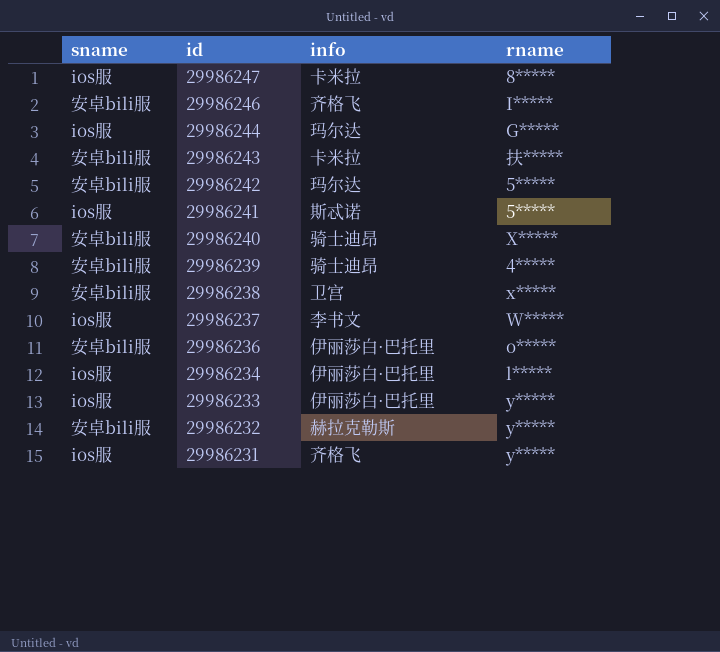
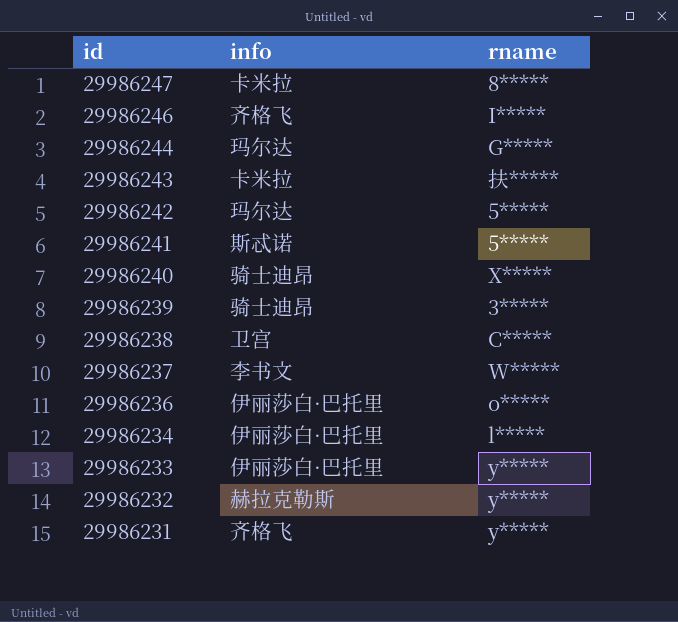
column sname | position: 1 -> none
29986239 | rname: 4***** -> 3*****
29986238 | rname: x***** -> C*****

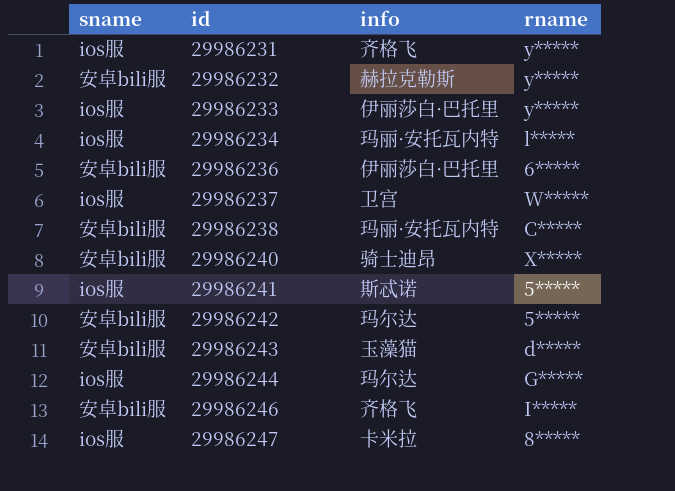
row order: id descending -> id ascending
column sname | position: none -> 1
row 29986239: 骑士迪昂 | 3***** -> none
29986234 | info: 伊丽莎白·巴托里 -> 玛丽·安托瓦内特
29986236 | rname: o***** -> 6*****
29986237 | info: 李书文 -> 卫宫
29986238 | info: 卫宫 -> 玛丽·安托瓦内特
29986243 | info: 卡米拉 -> 玉藻猫
29986243 | rname: 扶***** -> d*****

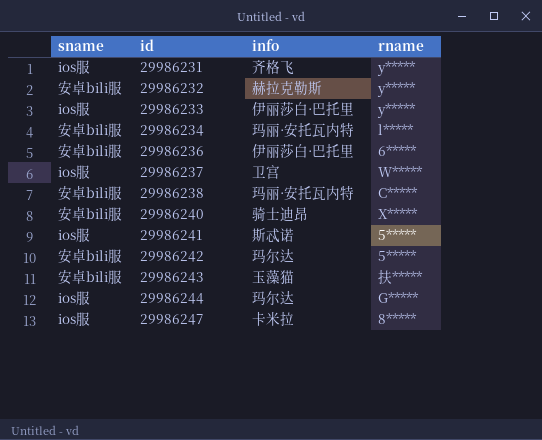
row 29986246: 安卓bili服 | 齐格飞 | I***** -> none
29986234 | sname: ios服 -> 安卓bili服
29986243 | rname: d***** -> 扶*****

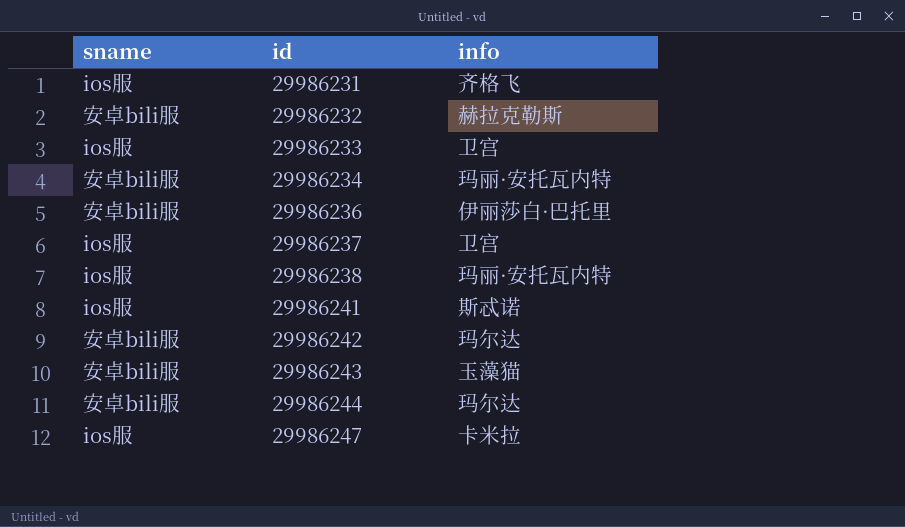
column rname | position: 4 -> none
row 29986240: 安卓bili服 | 骑士迪昂 | X***** -> none
29986233 | info: 伊丽莎白·巴托里 -> 卫宫
29986238 | sname: 安卓bili服 -> ios服
29986244 | sname: ios服 -> 安卓bili服

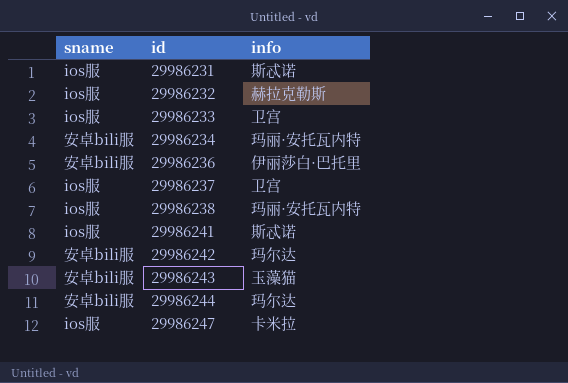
29986231 | info: 齐格飞 -> 斯忒诺
29986232 | sname: 安卓bili服 -> ios服

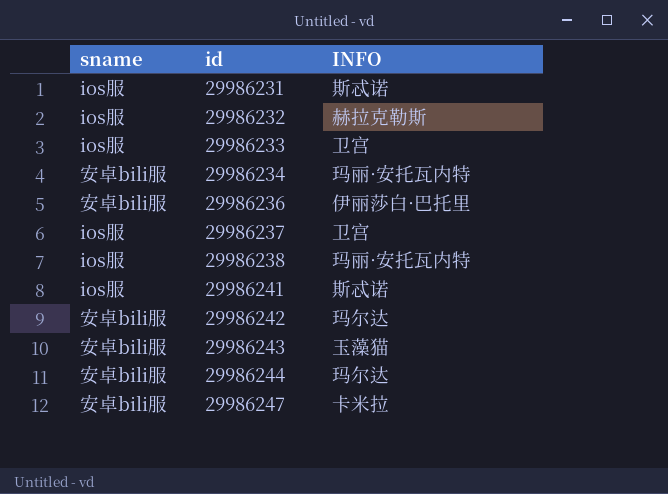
column name: info -> INFO
29986247 | sname: ios服 -> 安卓bili服

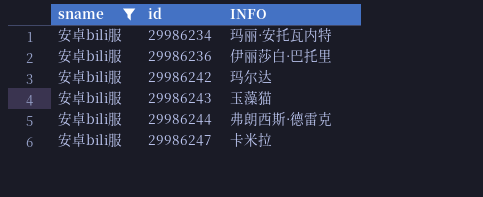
filter: none -> sname = 安卓bili服
29986244 | INFO: 玛尔达 -> 弗朗西斯·德雷克

